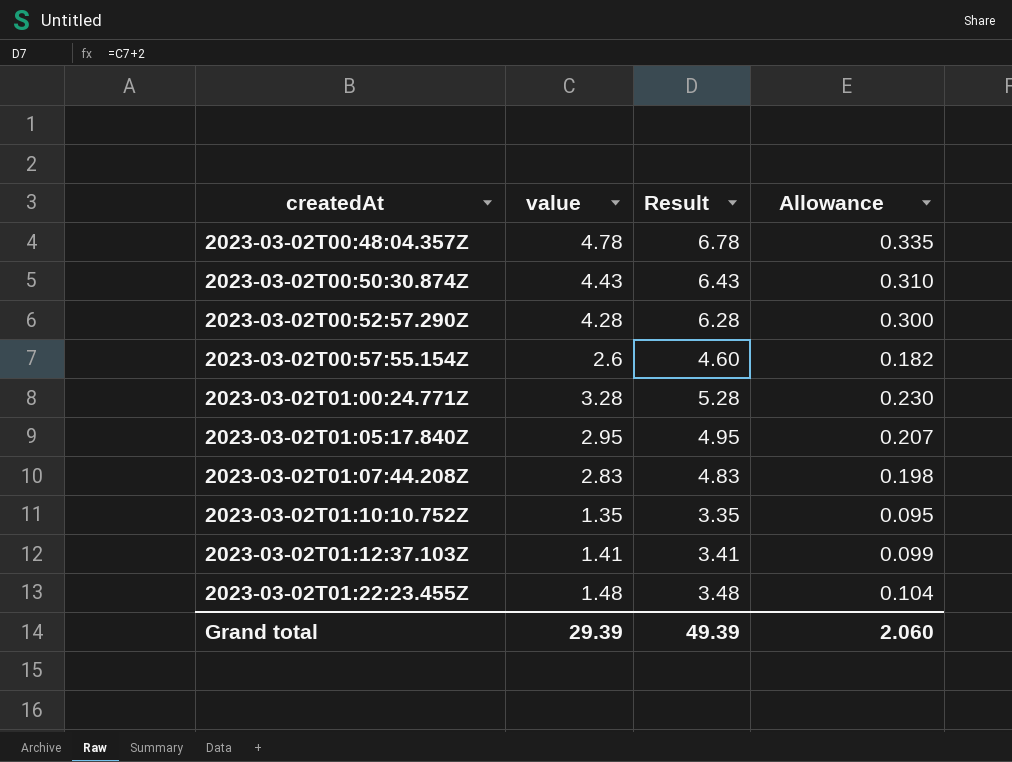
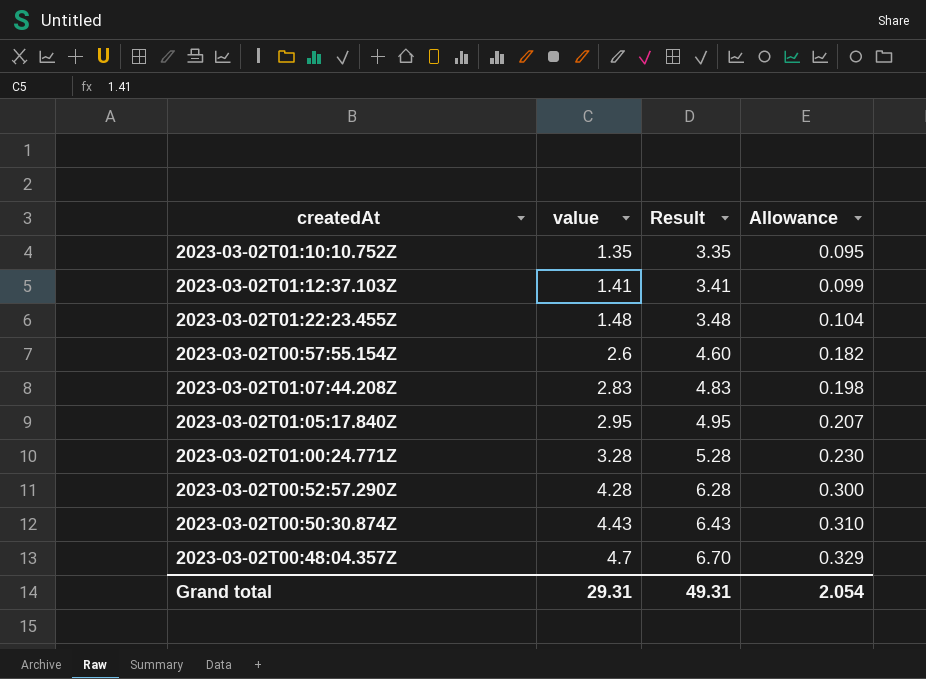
row order: createdAt ascending -> value ascending
2023-03-02T00:48:04.357Z | value: 4.78 -> 4.7
2023-03-02T00:48:04.357Z | Result: 6.78 -> 6.70
2023-03-02T00:48:04.357Z | Allowance: 0.335 -> 0.329
Grand total | value: 29.39 -> 29.31
Grand total | Result: 49.39 -> 49.31
Grand total | Allowance: 2.060 -> 2.054

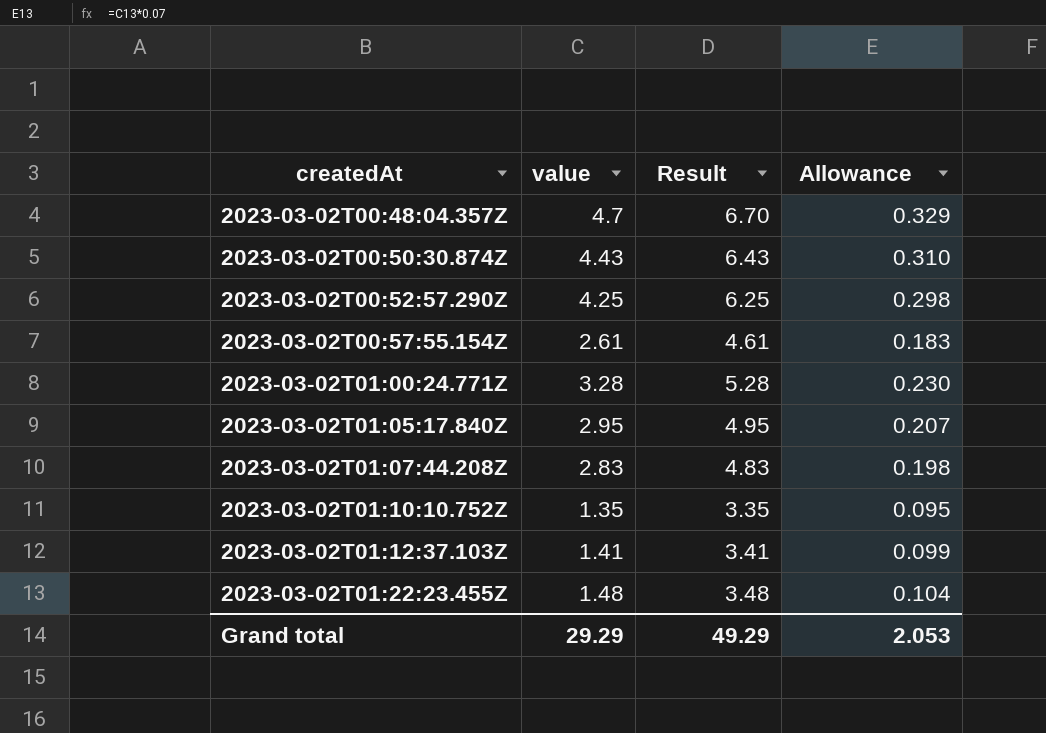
row order: value ascending -> createdAt ascending
2023-03-02T00:52:57.290Z | value: 4.28 -> 4.25
2023-03-02T00:52:57.290Z | Result: 6.28 -> 6.25
2023-03-02T00:52:57.290Z | Allowance: 0.300 -> 0.298
2023-03-02T00:57:55.154Z | value: 2.6 -> 2.61
2023-03-02T00:57:55.154Z | Result: 4.60 -> 4.61
2023-03-02T00:57:55.154Z | Allowance: 0.182 -> 0.183
Grand total | value: 29.31 -> 29.29
Grand total | Result: 49.31 -> 49.29
Grand total | Allowance: 2.054 -> 2.053

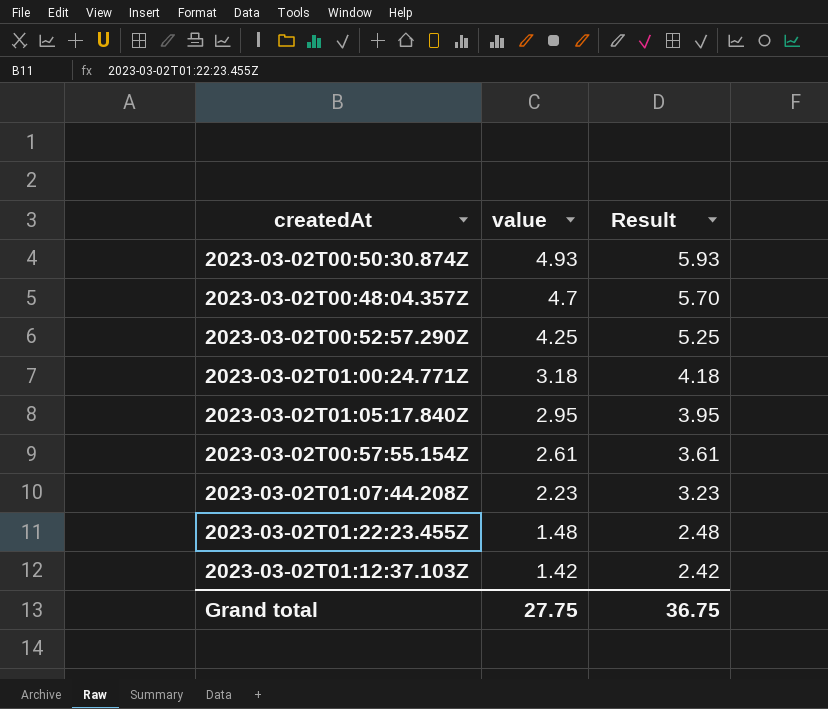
row order: createdAt ascending -> value descending
column Allowance | formula: [value] * 0.07 -> none
column Result | formula: [value] + 2 -> [value] + 1
row 2023-03-02T01:10:10.752Z: 1.35 | 3.35 | 0.095 -> none
2023-03-02T00:50:30.874Z | value: 4.43 -> 4.93
2023-03-02T01:00:24.771Z | value: 3.28 -> 3.18
2023-03-02T01:07:44.208Z | value: 2.83 -> 2.23
2023-03-02T01:12:37.103Z | value: 1.41 -> 1.42
Grand total | value: 29.29 -> 27.75
Grand total | Result: 49.29 -> 36.75

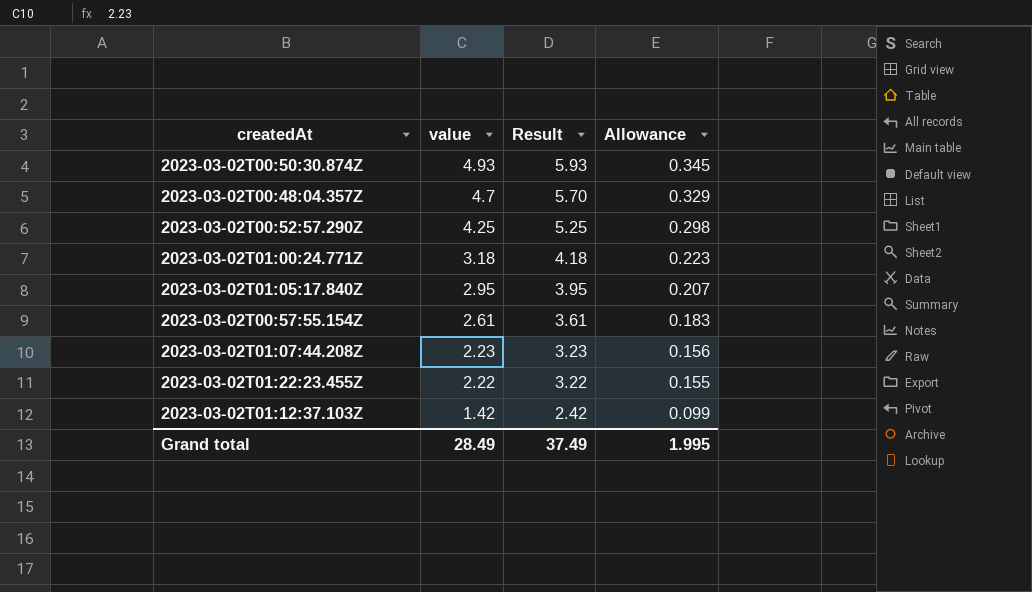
column Allowance | formula: none -> [value] * 0.07
2023-03-02T01:22:23.455Z | value: 1.48 -> 2.22
2023-03-02T01:22:23.455Z | Result: 2.48 -> 3.22
Grand total | value: 27.75 -> 28.49
Grand total | Result: 36.75 -> 37.49

